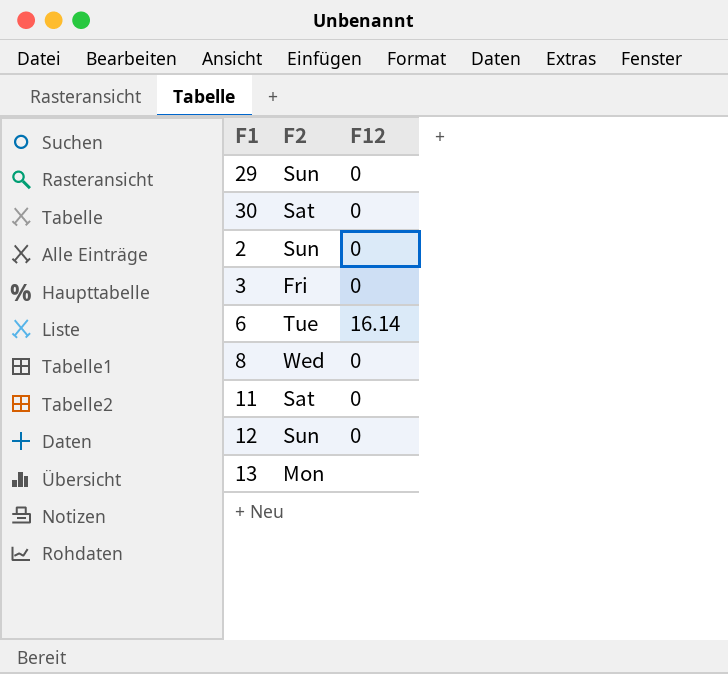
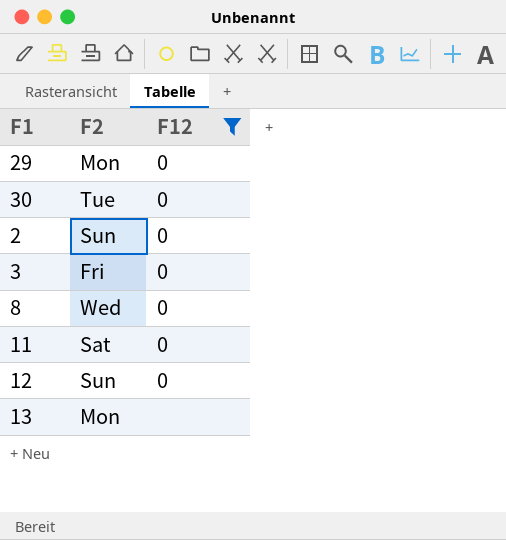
filter: none -> F12 != 16.14
29 | F2: Sun -> Mon
30 | F2: Sat -> Tue

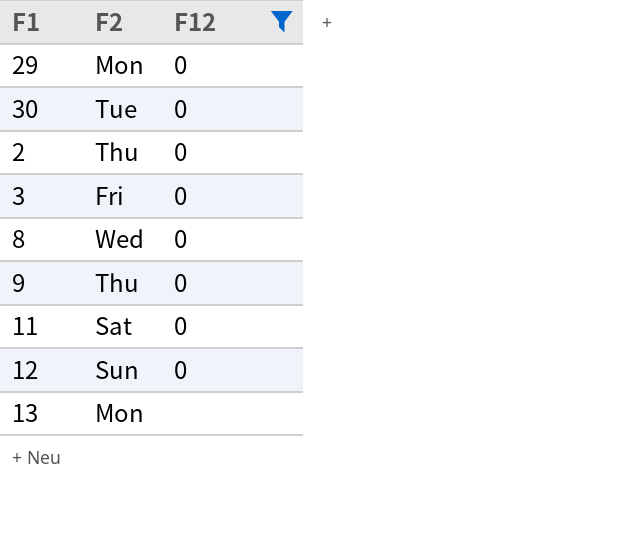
2 | F2: Sun -> Thu
row 9: none -> Thu | 0

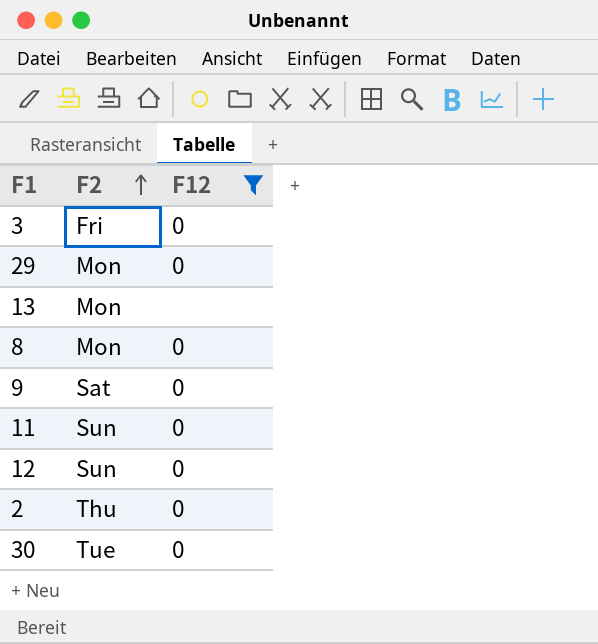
row order: none -> F2 ascending
8 | F2: Wed -> Mon
9 | F2: Thu -> Sat
11 | F2: Sat -> Sun

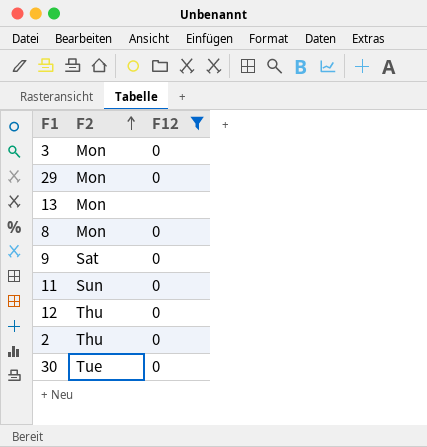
3 | F2: Fri -> Mon
12 | F2: Sun -> Thu

